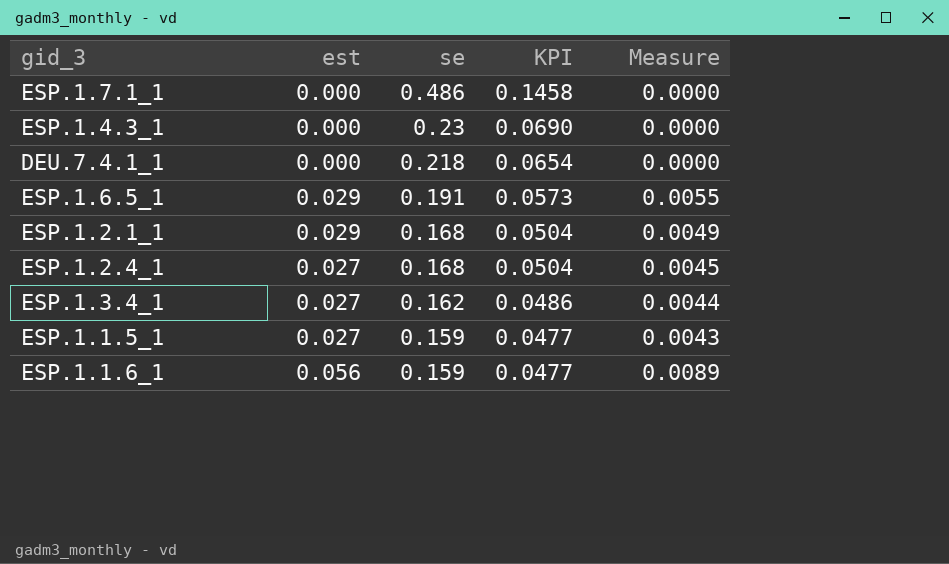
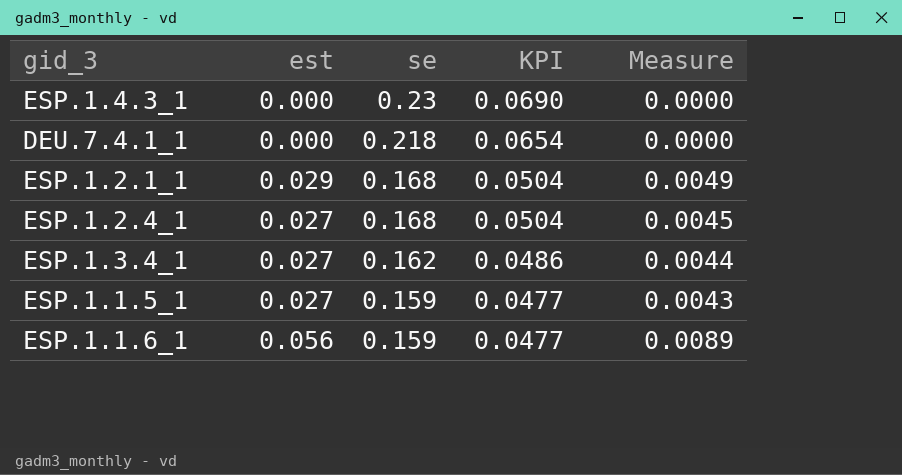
row ESP.1.7.1_1: 0.000 | 0.486 | 0.1458 | 0.0000 -> none
row ESP.1.6.5_1: 0.029 | 0.191 | 0.0573 | 0.0055 -> none

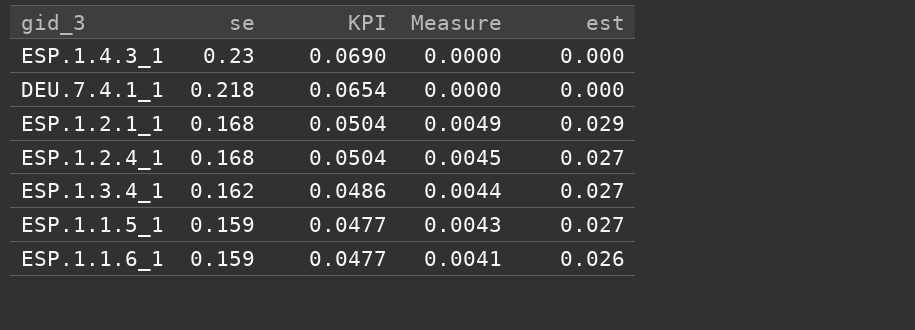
column est | position: 2 -> 5
ESP.1.1.6_1 | Measure: 0.0089 -> 0.0041
ESP.1.1.6_1 | est: 0.056 -> 0.026

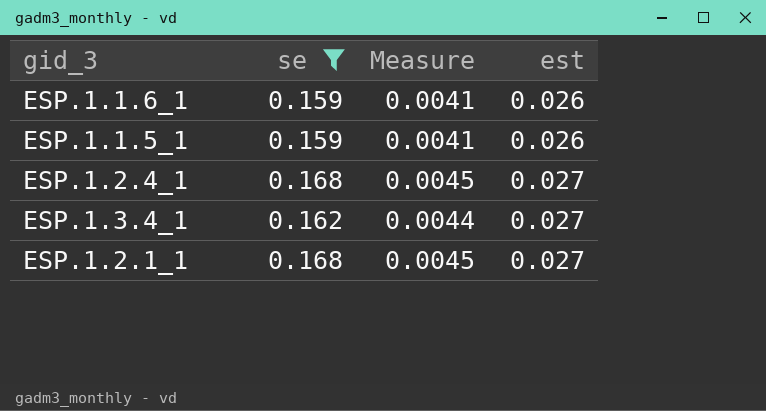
filter: none -> se <= 0.168
row order: se descending -> est ascending
column KPI | formula: [se] * 0.3 -> none
ESP.1.1.5_1 | Measure: 0.0043 -> 0.0041
ESP.1.1.5_1 | est: 0.027 -> 0.026
ESP.1.2.1_1 | Measure: 0.0049 -> 0.0045
ESP.1.2.1_1 | est: 0.029 -> 0.027

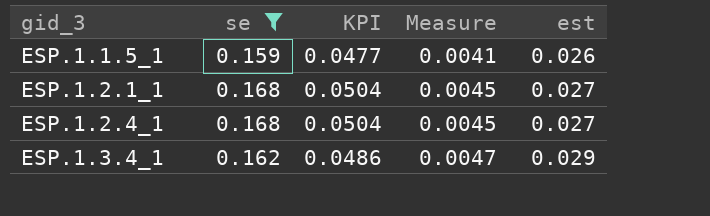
row order: est ascending -> gid_3 ascending
column KPI | formula: none -> [se] * 0.3
row ESP.1.1.6_1: 0.159 | 0.0041 | 0.026 -> none
ESP.1.3.4_1 | Measure: 0.0044 -> 0.0047
ESP.1.3.4_1 | est: 0.027 -> 0.029

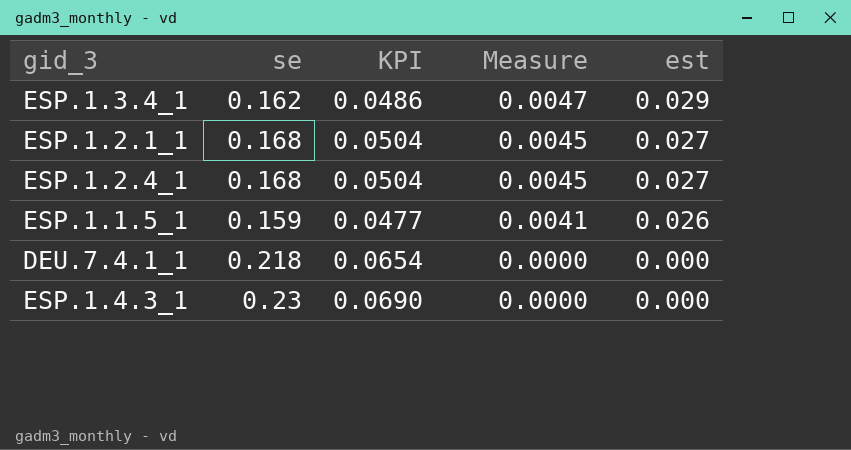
filter: se <= 0.168 -> none
row order: gid_3 ascending -> Measure descending

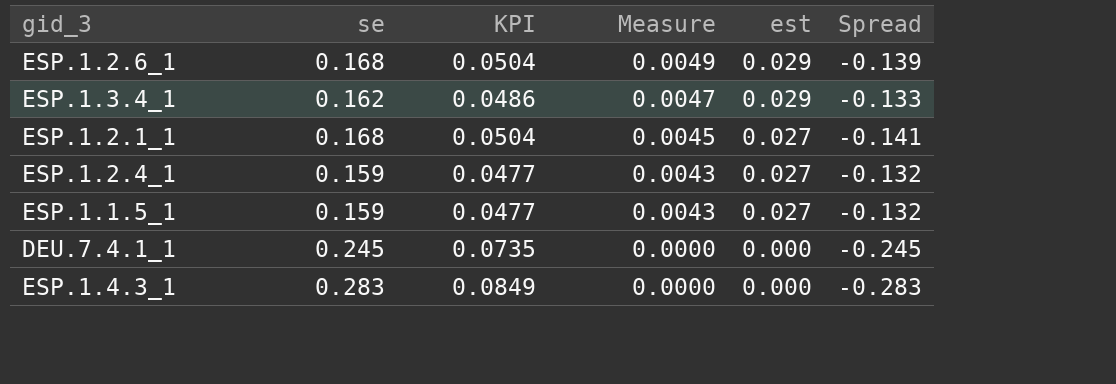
column Spread | formula: none -> [est] - [se]
row ESP.1.2.6_1: none -> 0.168 | 0.0504 | 0.0049 | 0.029 | -0.139
ESP.1.2.4_1 | se: 0.168 -> 0.159
ESP.1.2.4_1 | KPI: 0.0504 -> 0.0477
ESP.1.2.4_1 | Measure: 0.0045 -> 0.0043
ESP.1.1.5_1 | Measure: 0.0041 -> 0.0043
ESP.1.1.5_1 | est: 0.026 -> 0.027
DEU.7.4.1_1 | se: 0.218 -> 0.245
DEU.7.4.1_1 | KPI: 0.0654 -> 0.0735
ESP.1.4.3_1 | se: 0.23 -> 0.283
ESP.1.4.3_1 | KPI: 0.0690 -> 0.0849

